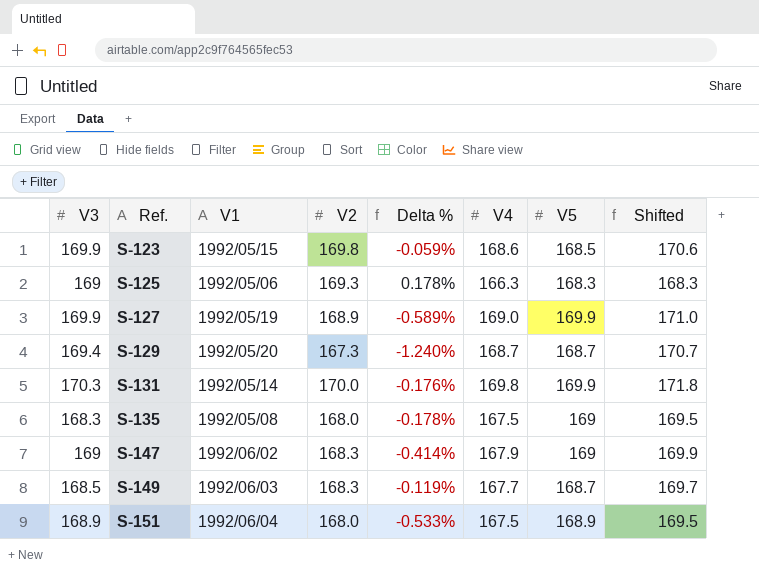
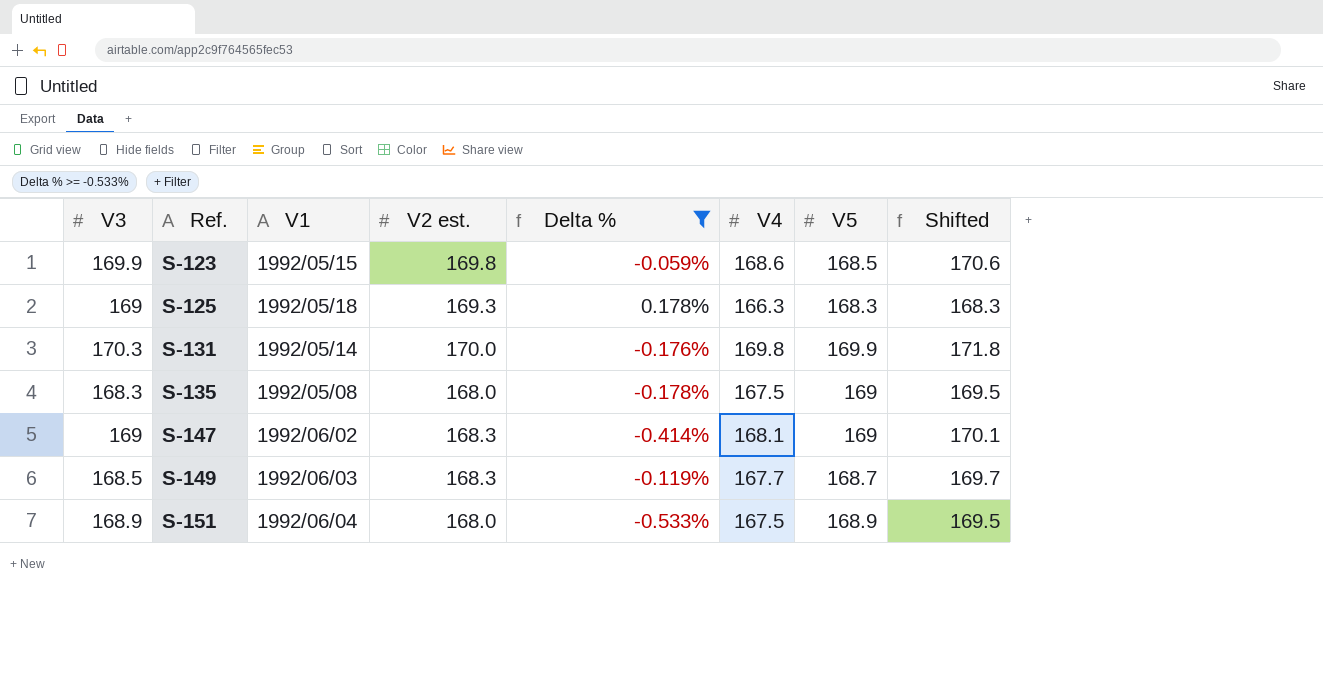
filter: none -> Delta % >= -0.533%
column name: V2 -> V2 est.
S-125 | V1: 1992/05/06 -> 1992/05/18
S-147 | V4: 167.9 -> 168.1
S-147 | Shifted: 169.9 -> 170.1

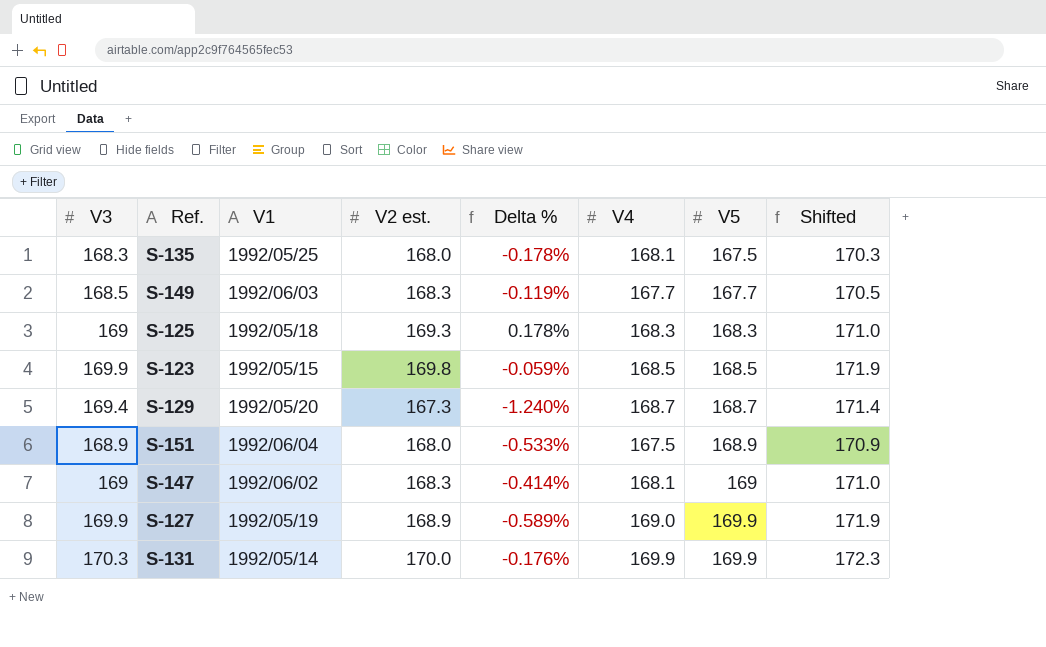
filter: Delta % >= -0.533% -> none
row order: Ref. ascending -> V5 ascending
column Shifted | formula: [V4] + 2 -> [V3] + 2
S-135 | V1: 1992/05/08 -> 1992/05/25
S-135 | V4: 167.5 -> 168.1
S-135 | V5: 169 -> 167.5
S-149 | V5: 168.7 -> 167.7
S-125 | V4: 166.3 -> 168.3
S-123 | V4: 168.6 -> 168.5
S-131 | V4: 169.8 -> 169.9

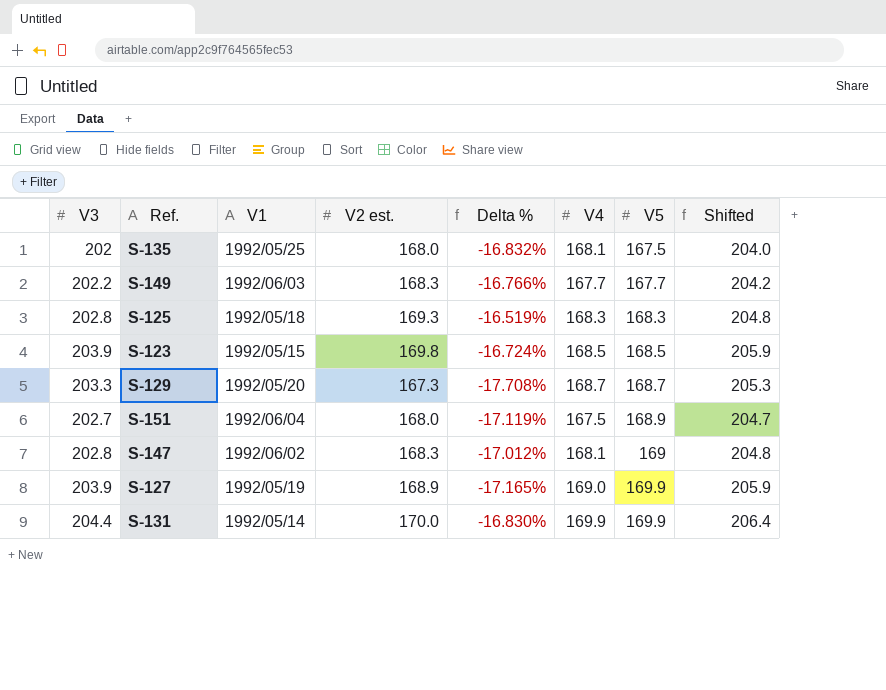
S-135 | V3: 168.3 -> 202
S-135 | Delta %: -0.178% -> -16.832%
S-135 | Shifted: 170.3 -> 204.0
S-149 | V3: 168.5 -> 202.2
S-149 | Delta %: -0.119% -> -16.766%
S-149 | Shifted: 170.5 -> 204.2
S-125 | V3: 169 -> 202.8
S-125 | Delta %: 0.178% -> -16.519%
S-125 | Shifted: 171.0 -> 204.8
S-123 | V3: 169.9 -> 203.9
S-123 | Delta %: -0.059% -> -16.724%
S-123 | Shifted: 171.9 -> 205.9
S-129 | V3: 169.4 -> 203.3
S-129 | Delta %: -1.240% -> -17.708%
S-129 | Shifted: 171.4 -> 205.3
S-151 | V3: 168.9 -> 202.7
S-151 | Delta %: -0.533% -> -17.119%
S-151 | Shifted: 170.9 -> 204.7
S-147 | V3: 169 -> 202.8
S-147 | Delta %: -0.414% -> -17.012%
S-147 | Shifted: 171.0 -> 204.8
S-127 | V3: 169.9 -> 203.9
S-127 | Delta %: -0.589% -> -17.165%
S-127 | Shifted: 171.9 -> 205.9
S-131 | V3: 170.3 -> 204.4
S-131 | Delta %: -0.176% -> -16.830%
S-131 | Shifted: 172.3 -> 206.4

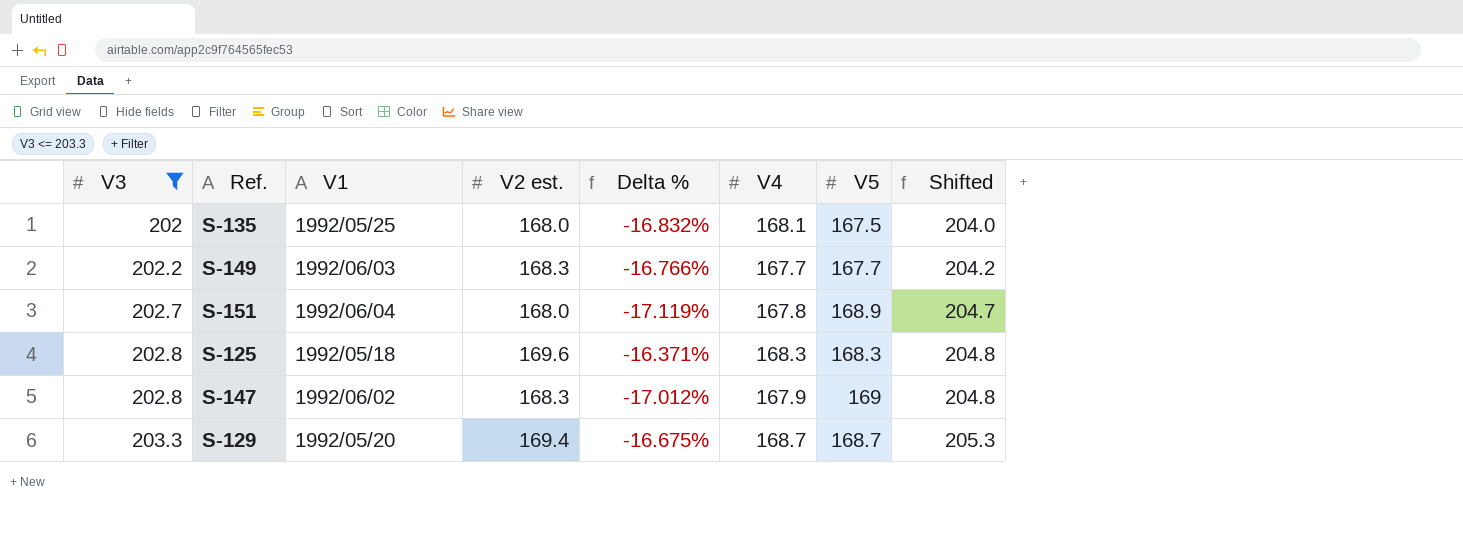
filter: none -> V3 <= 203.3
row order: V5 ascending -> V3 ascending
S-151 | V4: 167.5 -> 167.8
S-125 | V2 est.: 169.3 -> 169.6
S-125 | Delta %: -16.519% -> -16.371%
S-147 | V4: 168.1 -> 167.9
S-129 | V2 est.: 167.3 -> 169.4
S-129 | Delta %: -17.708% -> -16.675%

